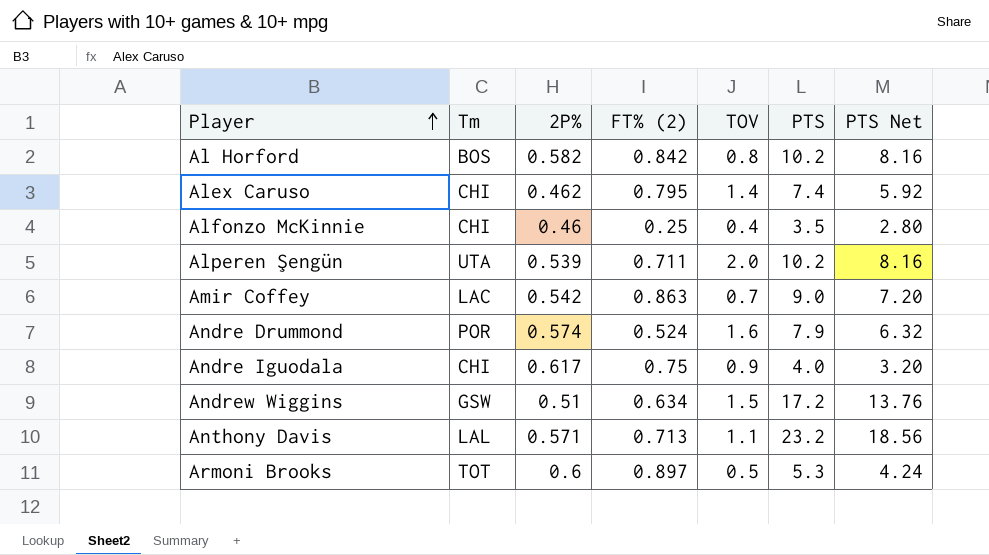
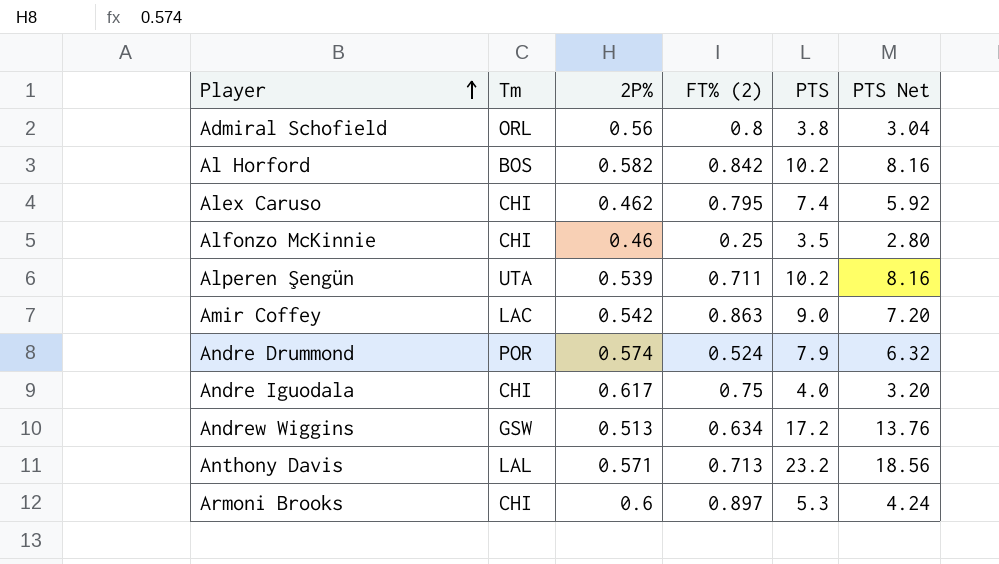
column TOV | position: 5 -> none
row Admiral Schofield: none -> ORL | 0.56 | 0.8 | 3.8 | 3.04
Andrew Wiggins | 2P%: 0.51 -> 0.513
Armoni Brooks | Tm: TOT -> CHI

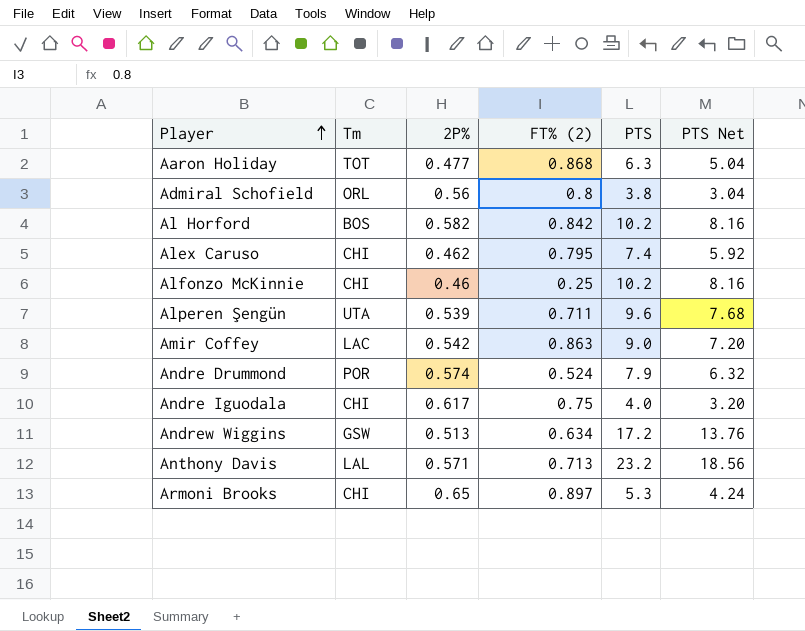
row Aaron Holiday: none -> TOT | 0.477 | 0.868 | 6.3 | 5.04
Alfonzo McKinnie | PTS: 3.5 -> 10.2
Alfonzo McKinnie | PTS Net: 2.80 -> 8.16
Alperen Şengün | PTS: 10.2 -> 9.6
Alperen Şengün | PTS Net: 8.16 -> 7.68
Armoni Brooks | 2P%: 0.6 -> 0.65

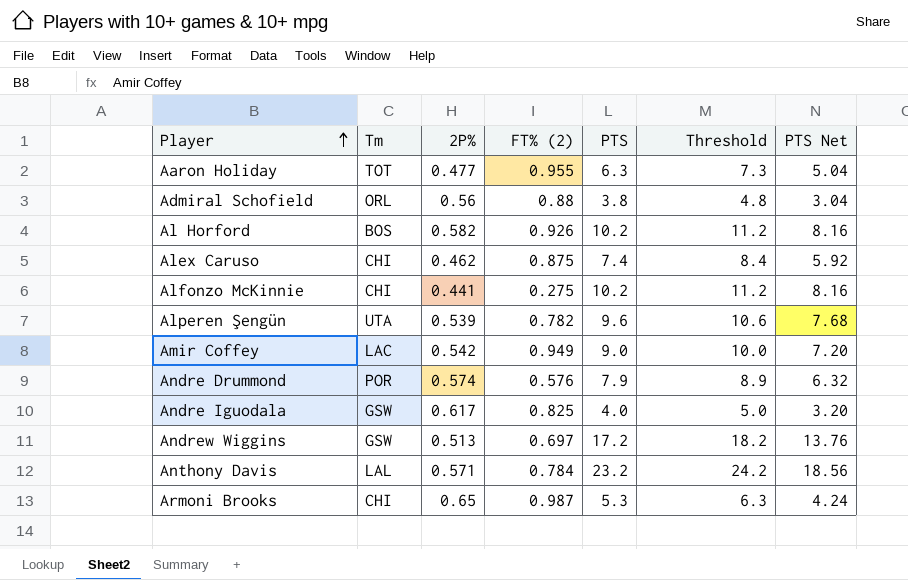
column Threshold | formula: none -> [PTS] + 1
Aaron Holiday | FT% (2): 0.868 -> 0.955
Admiral Schofield | FT% (2): 0.8 -> 0.88
Al Horford | FT% (2): 0.842 -> 0.926
Alex Caruso | FT% (2): 0.795 -> 0.875
Alfonzo McKinnie | 2P%: 0.46 -> 0.441
Alfonzo McKinnie | FT% (2): 0.25 -> 0.275
Alperen Şengün | FT% (2): 0.711 -> 0.782
Amir Coffey | FT% (2): 0.863 -> 0.949
Andre Drummond | FT% (2): 0.524 -> 0.576
Andre Iguodala | Tm: CHI -> GSW
Andre Iguodala | FT% (2): 0.75 -> 0.825
Andrew Wiggins | FT% (2): 0.634 -> 0.697
Anthony Davis | FT% (2): 0.713 -> 0.784
Armoni Brooks | FT% (2): 0.897 -> 0.987

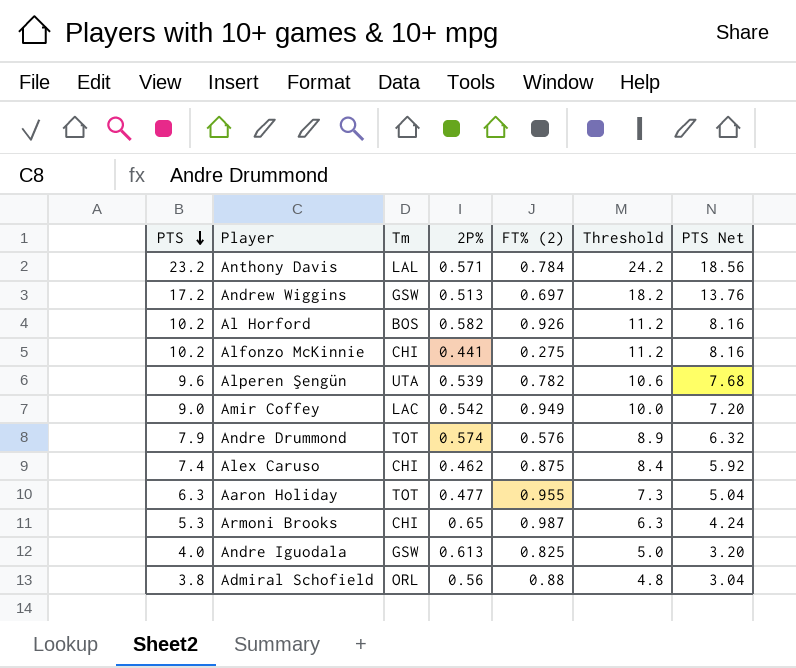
row order: Player ascending -> PTS descending
column PTS | position: 5 -> 1
Andre Drummond | Tm: POR -> TOT
Andre Iguodala | 2P%: 0.617 -> 0.613

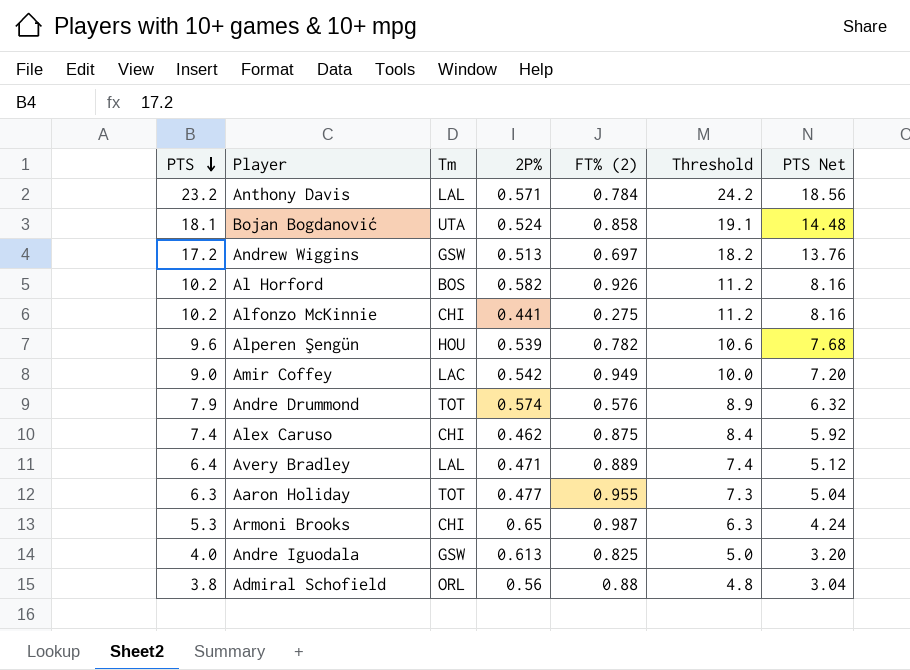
row Bojan Bogdanović: none -> 18.1 | UTA | 0.524 | 0.858 | 19.1 | 14.48
Alperen Şengün | Tm: UTA -> HOU
row Avery Bradley: none -> 6.4 | LAL | 0.471 | 0.889 | 7.4 | 5.12

